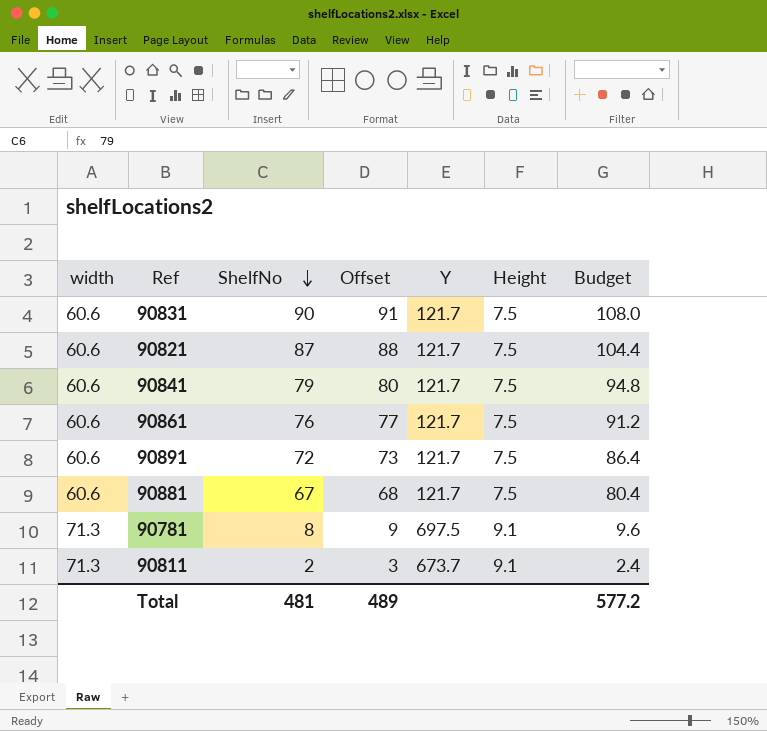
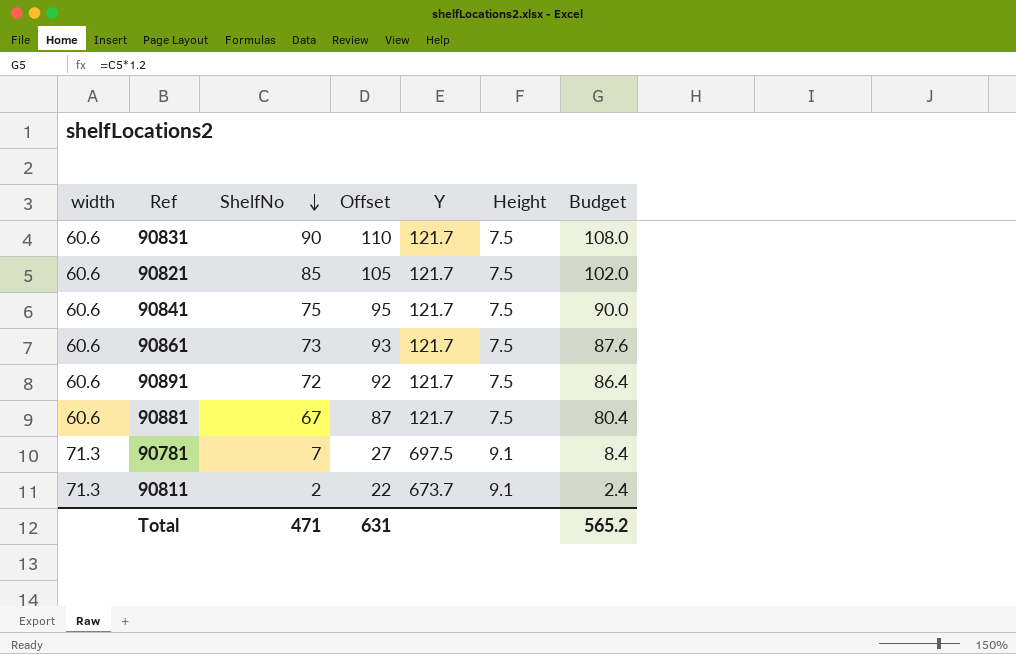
column Offset | formula: [ShelfNo] + 1 -> [ShelfNo] + 20
90821 | ShelfNo: 87 -> 85
90821 | Budget: 104.4 -> 102.0
90841 | ShelfNo: 79 -> 75
90841 | Budget: 94.8 -> 90.0
90861 | ShelfNo: 76 -> 73
90861 | Budget: 91.2 -> 87.6
90781 | ShelfNo: 8 -> 7
90781 | Budget: 9.6 -> 8.4
Total | ShelfNo: 481 -> 471
Total | Offset: 489 -> 631
Total | Budget: 577.2 -> 565.2

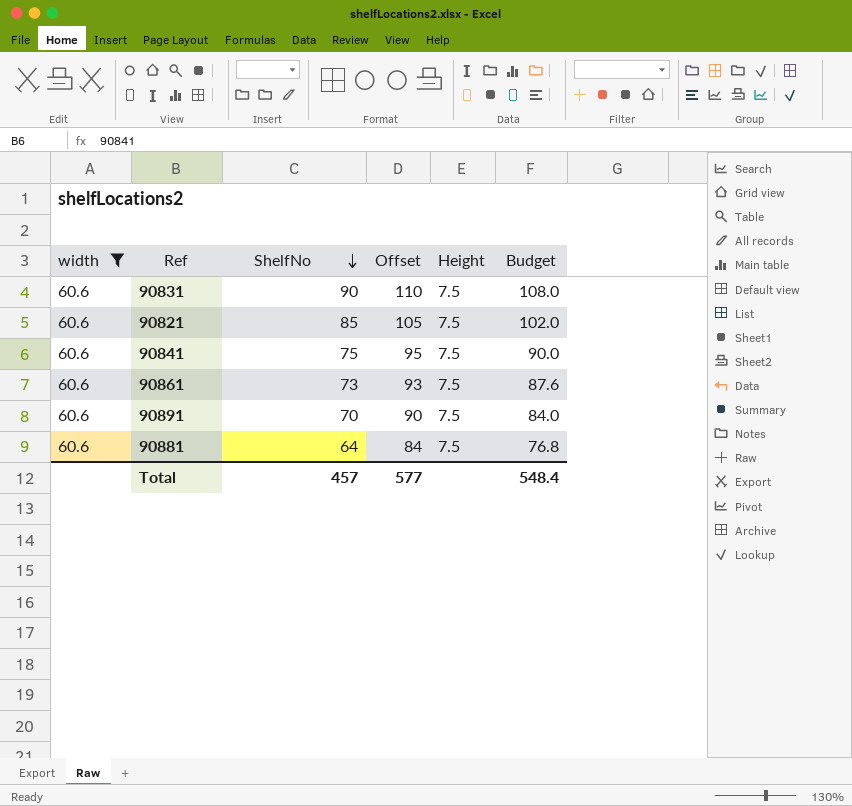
filter: none -> width = 60.6
column Y | position: 5 -> none
90891 | ShelfNo: 72 -> 70
90891 | Offset: 92 -> 90
90891 | Budget: 86.4 -> 84.0
90881 | ShelfNo: 67 -> 64
90881 | Offset: 87 -> 84
90881 | Budget: 80.4 -> 76.8
Total | ShelfNo: 471 -> 457
Total | Offset: 631 -> 577
Total | Budget: 565.2 -> 548.4

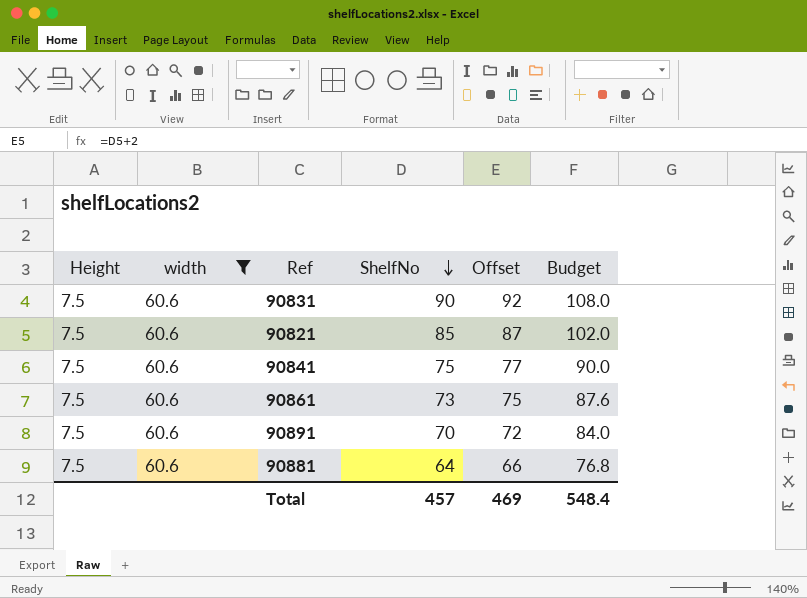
column Height | position: 5 -> 1
column Offset | formula: [ShelfNo] + 20 -> [ShelfNo] + 2
Total | Offset: 577 -> 469

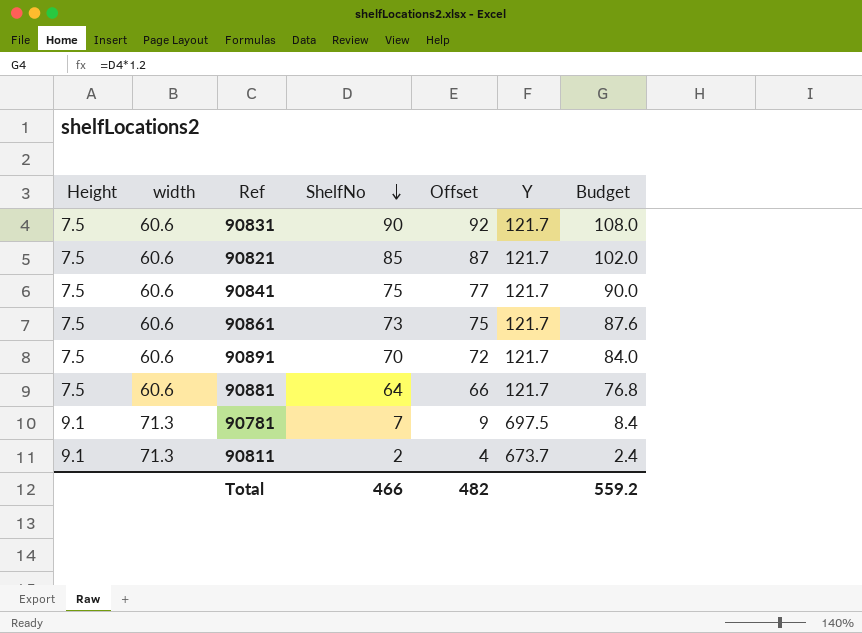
filter: width = 60.6 -> none
column Y | position: none -> 6
Total | ShelfNo: 457 -> 466
Total | Offset: 469 -> 482
Total | Budget: 548.4 -> 559.2

